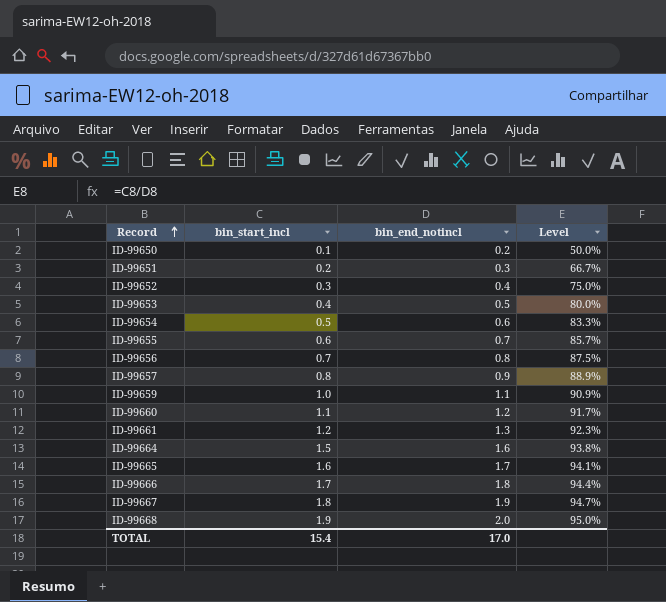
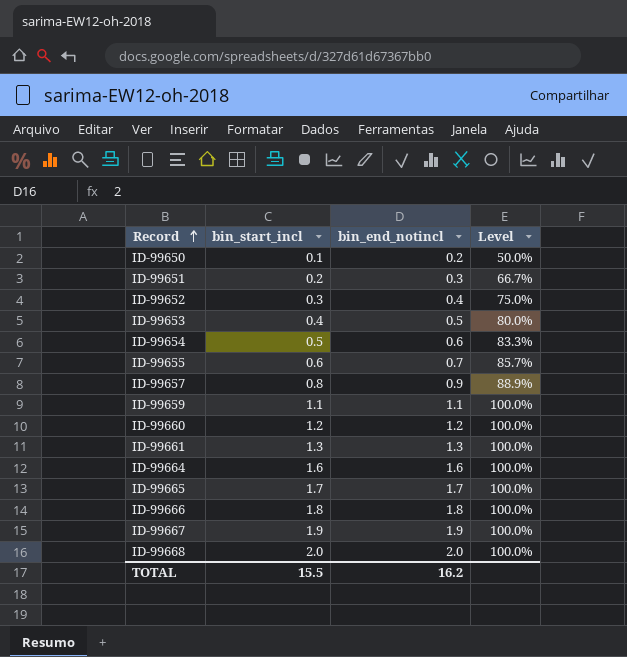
row ID-99656: 0.7 | 0.8 | 87.5% -> none
ID-99659 | bin_start_incl: 1.0 -> 1.1
ID-99659 | Level: 90.9% -> 100.0%
ID-99660 | bin_start_incl: 1.1 -> 1.2
ID-99660 | Level: 91.7% -> 100.0%
ID-99661 | bin_start_incl: 1.2 -> 1.3
ID-99661 | Level: 92.3% -> 100.0%
ID-99664 | bin_start_incl: 1.5 -> 1.6
ID-99664 | Level: 93.8% -> 100.0%
ID-99665 | bin_start_incl: 1.6 -> 1.7
ID-99665 | Level: 94.1% -> 100.0%
ID-99666 | bin_start_incl: 1.7 -> 1.8
ID-99666 | Level: 94.4% -> 100.0%
ID-99667 | bin_start_incl: 1.8 -> 1.9
ID-99667 | Level: 94.7% -> 100.0%
ID-99668 | bin_start_incl: 1.9 -> 2.0
ID-99668 | Level: 95.0% -> 100.0%
TOTAL | bin_start_incl: 15.4 -> 15.5
TOTAL | bin_end_notincl: 17.0 -> 16.2

